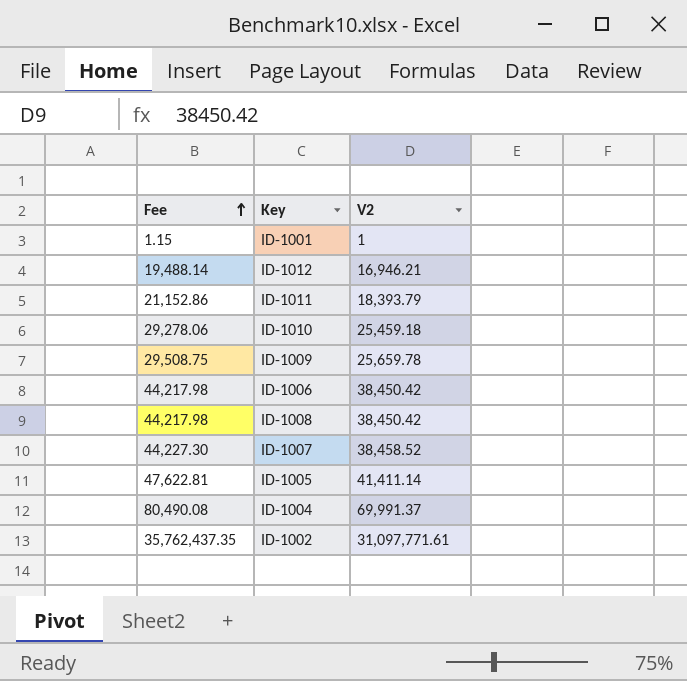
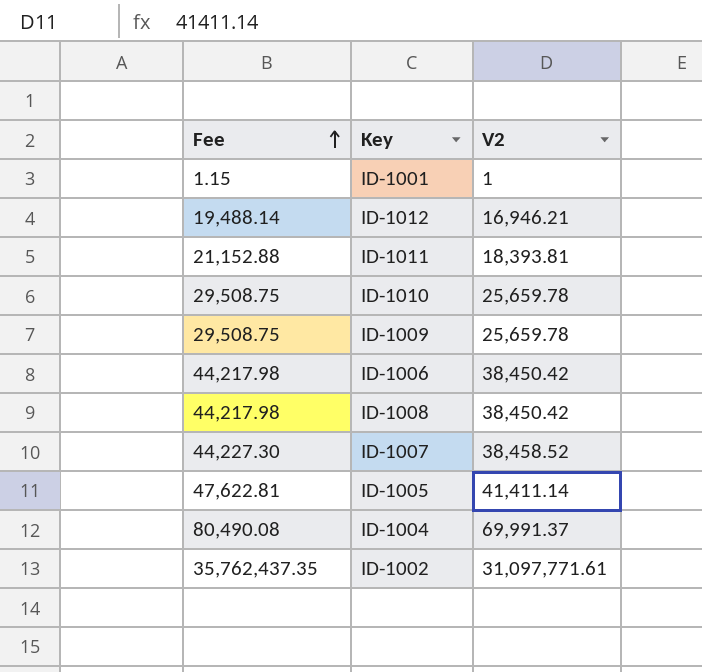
ID-1011 | Fee: 21,152.86 -> 21,152.88
ID-1011 | V2: 18,393.79 -> 18,393.81
ID-1010 | Fee: 29,278.06 -> 29,508.75
ID-1010 | V2: 25,459.18 -> 25,659.78

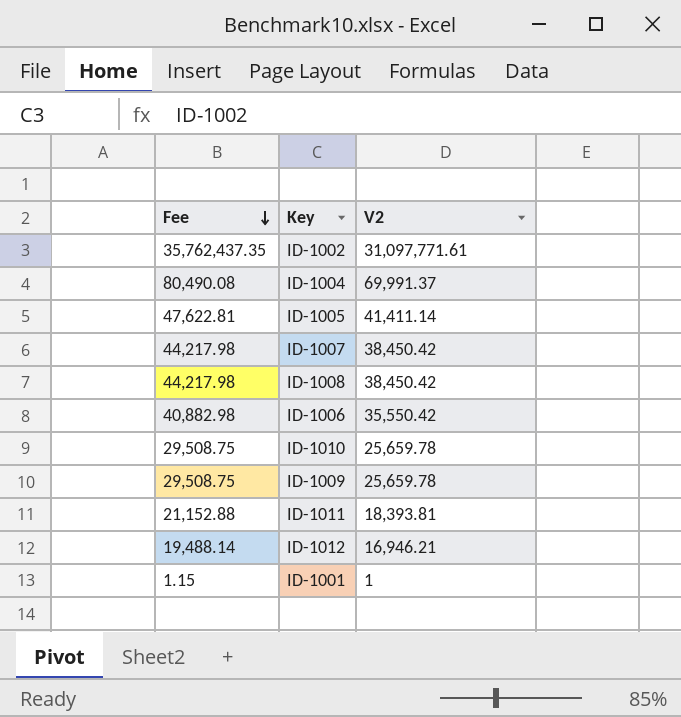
row order: Fee ascending -> Fee descending
ID-1007 | Fee: 44,227.30 -> 44,217.98
ID-1007 | V2: 38,458.52 -> 38,450.42
ID-1006 | Fee: 44,217.98 -> 40,882.98
ID-1006 | V2: 38,450.42 -> 35,550.42

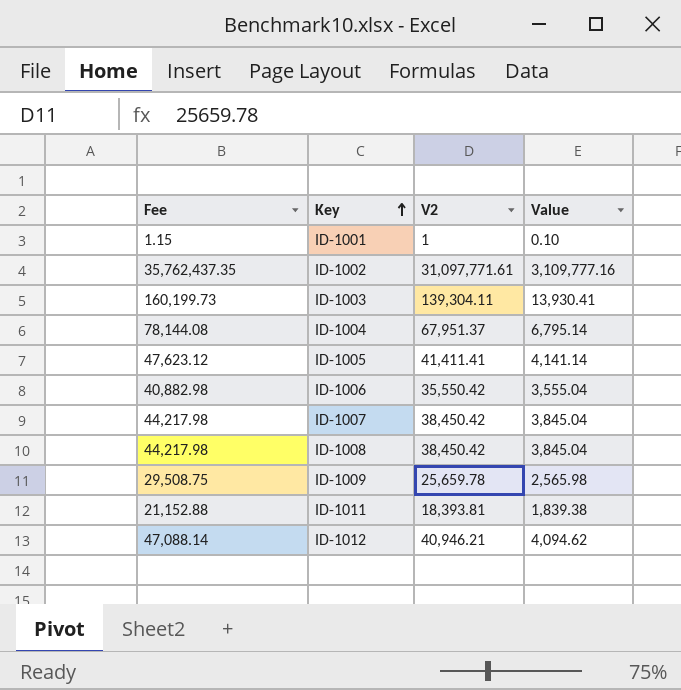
row order: Fee descending -> Key ascending
column Value | formula: none -> [V2] * 0.1
row ID-1010: 29,508.75 | 25,659.78 -> none
row ID-1003: none -> 160,199.73 | 139,304.11 | 13,930.41
ID-1004 | Fee: 80,490.08 -> 78,144.08
ID-1004 | V2: 69,991.37 -> 67,951.37
ID-1005 | Fee: 47,622.81 -> 47,623.12
ID-1005 | V2: 41,411.14 -> 41,411.41
ID-1012 | Fee: 19,488.14 -> 47,088.14
ID-1012 | V2: 16,946.21 -> 40,946.21

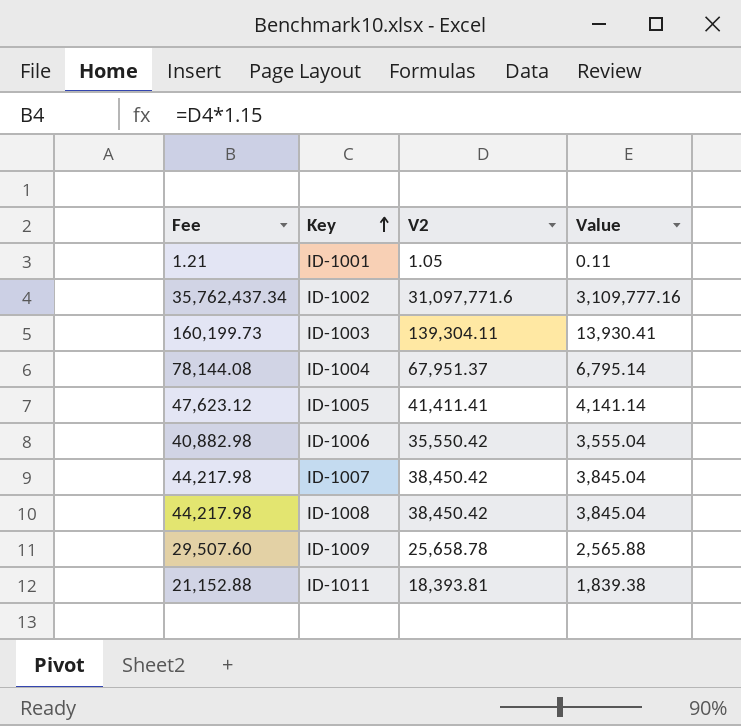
row ID-1012: 47,088.14 | 40,946.21 | 4,094.62 -> none
ID-1001 | Fee: 1.15 -> 1.21
ID-1001 | V2: 1 -> 1.05
ID-1001 | Value: 0.10 -> 0.11
ID-1002 | Fee: 35,762,437.35 -> 35,762,437.34
ID-1002 | V2: 31,097,771.61 -> 31,097,771.6
ID-1009 | Fee: 29,508.75 -> 29,507.60
ID-1009 | V2: 25,659.78 -> 25,658.78
ID-1009 | Value: 2,565.98 -> 2,565.88

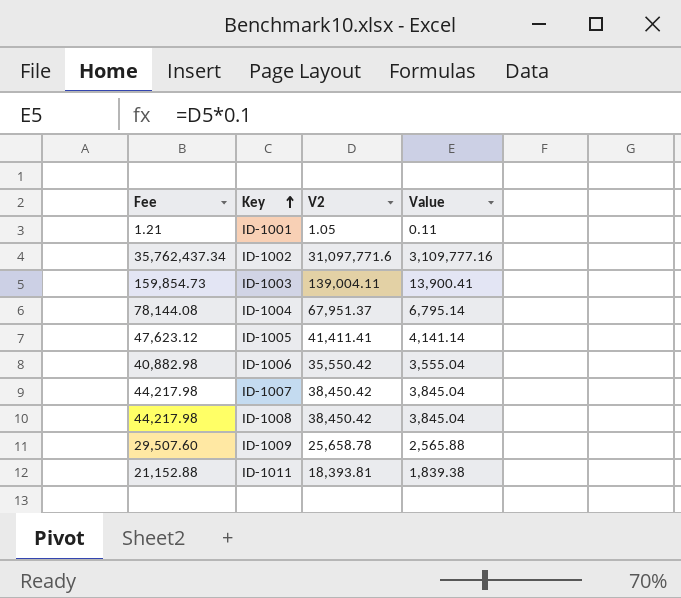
ID-1003 | Fee: 160,199.73 -> 159,854.73
ID-1003 | V2: 139,304.11 -> 139,004.11
ID-1003 | Value: 13,930.41 -> 13,900.41

